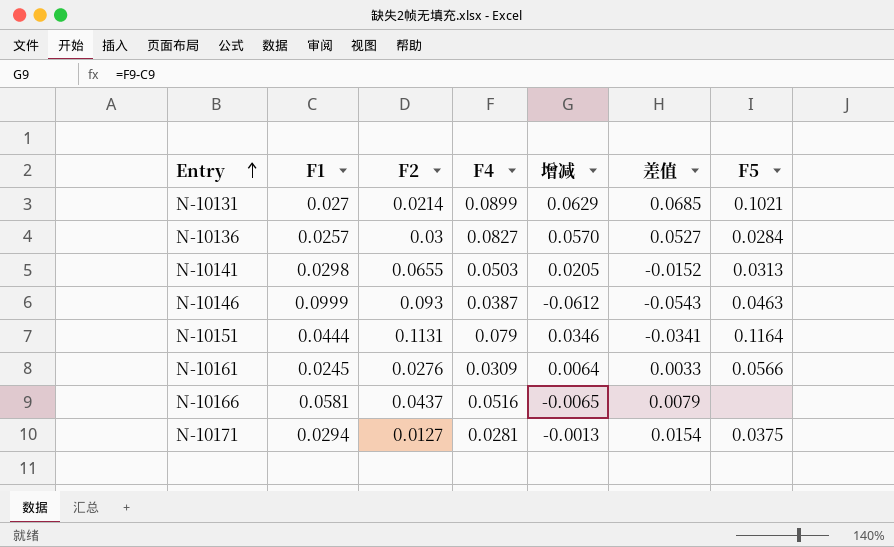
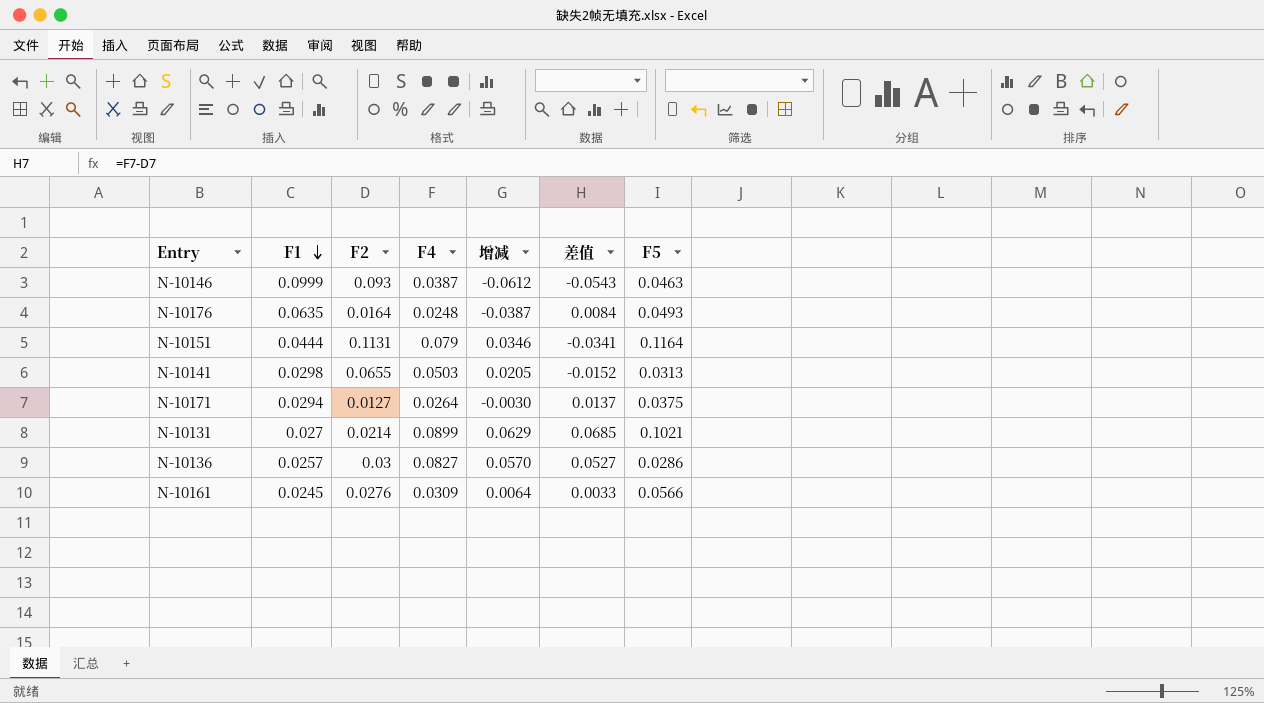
row order: Entry ascending -> F1 descending
row N-10166: 0.0581 | 0.0437 | 0.0516 | -0.0065 | 0.0079 | none -> none
row N-10176: none -> 0.0635 | 0.0164 | 0.0248 | -0.0387 | 0.0084 | 0.0493
N-10171 | F4: 0.0281 -> 0.0264
N-10171 | 增减: -0.0013 -> -0.0030
N-10171 | 差值: 0.0154 -> 0.0137
N-10136 | F5: 0.0284 -> 0.0286

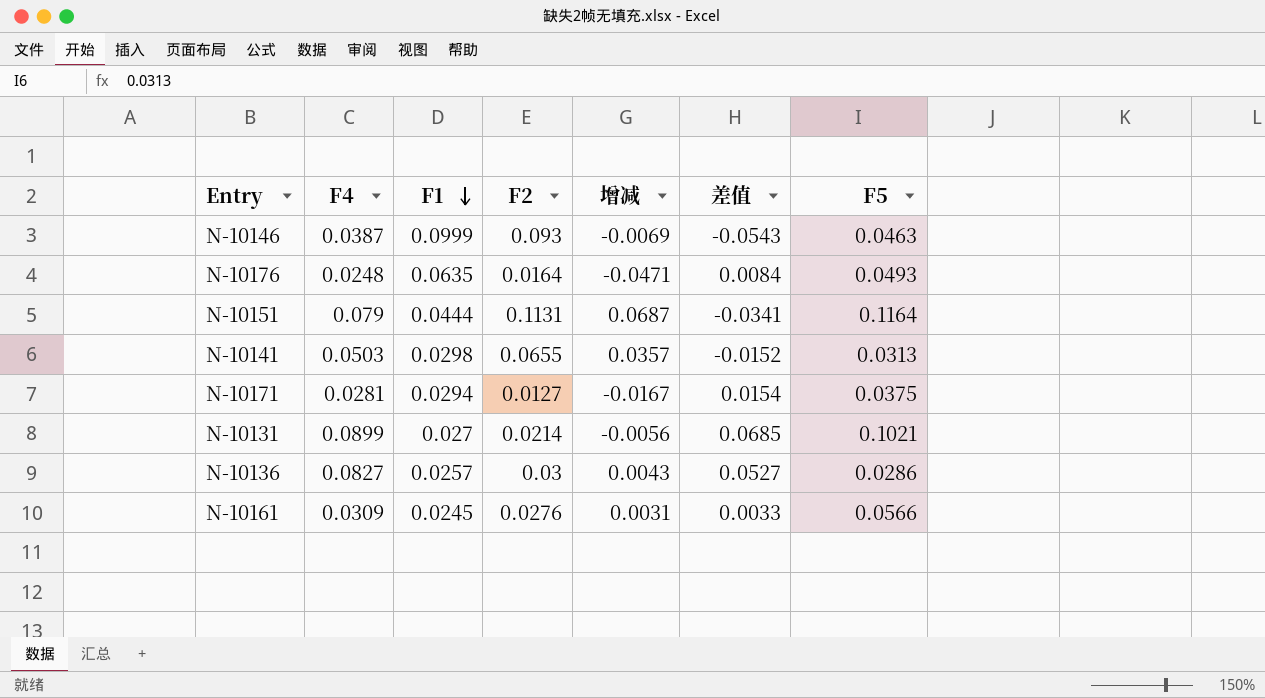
column F4 | position: 4 -> 2
column 增减 | formula: [F4] - [F1] -> [F2] - [F1]
N-10171 | F4: 0.0264 -> 0.0281
N-10171 | 差值: 0.0137 -> 0.0154

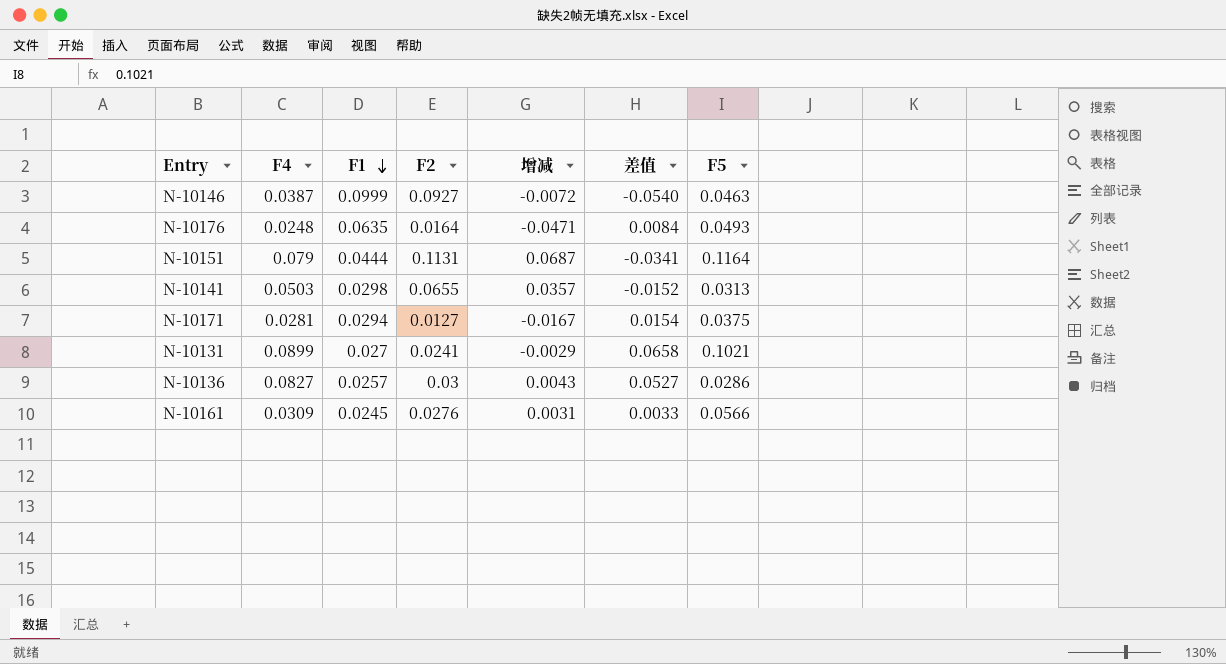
N-10146 | F2: 0.093 -> 0.0927
N-10146 | 增减: -0.0069 -> -0.0072
N-10146 | 差值: -0.0543 -> -0.0540
N-10131 | F2: 0.0214 -> 0.0241
N-10131 | 增减: -0.0056 -> -0.0029
N-10131 | 差值: 0.0685 -> 0.0658

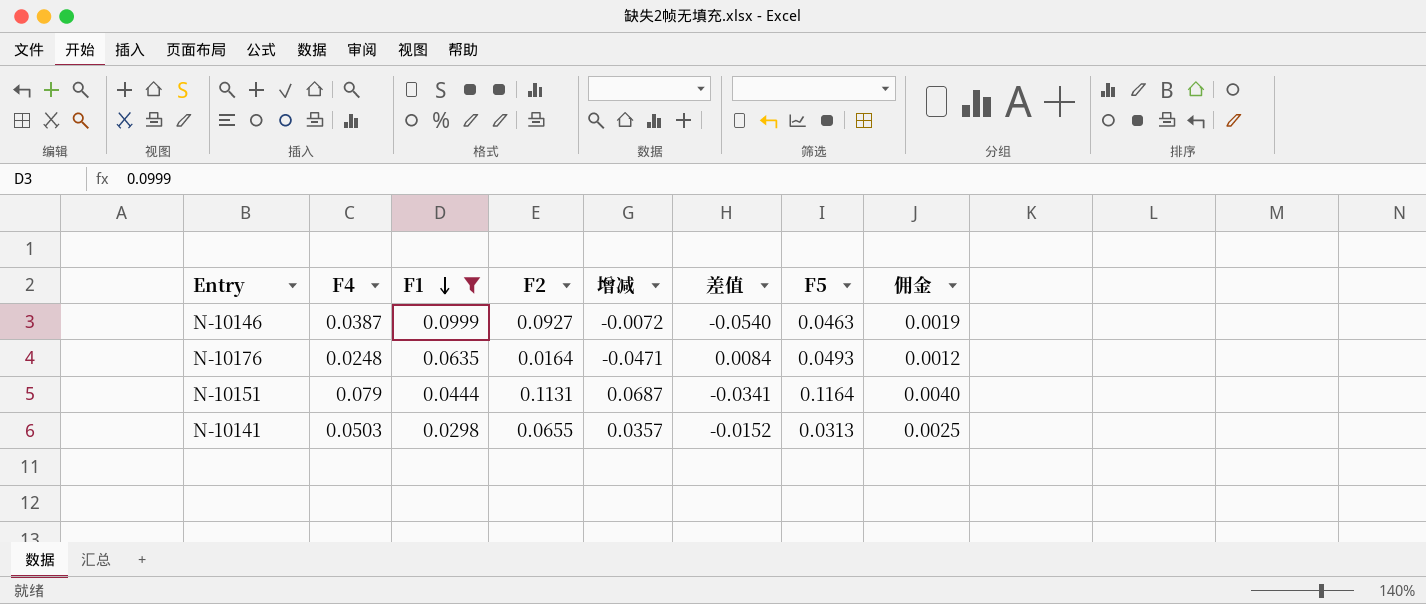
filter: none -> F1 >= 0.0298
column 佣金 | formula: none -> [F4] * 0.05

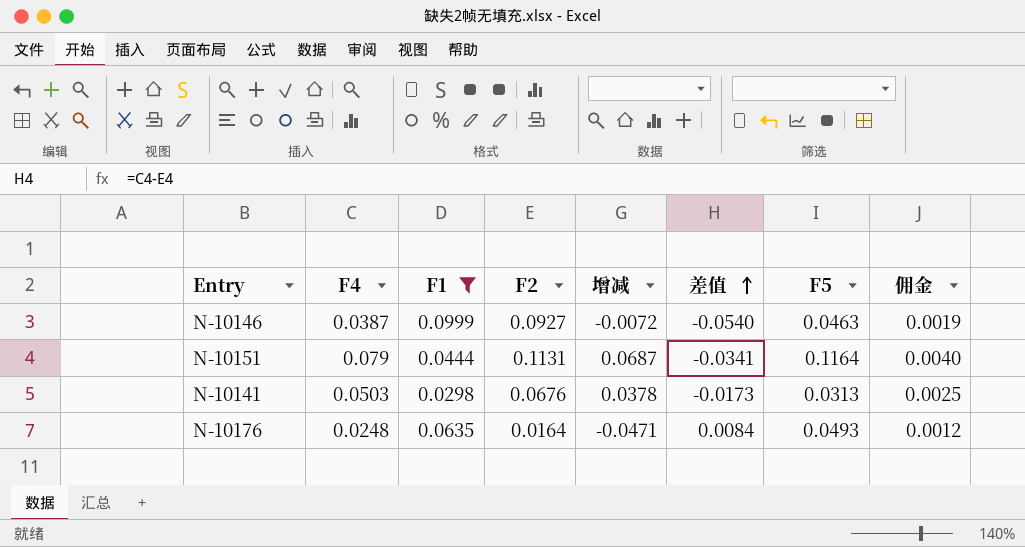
row order: F1 descending -> 差值 ascending
N-10141 | F2: 0.0655 -> 0.0676
N-10141 | 增减: 0.0357 -> 0.0378
N-10141 | 差值: -0.0152 -> -0.0173

